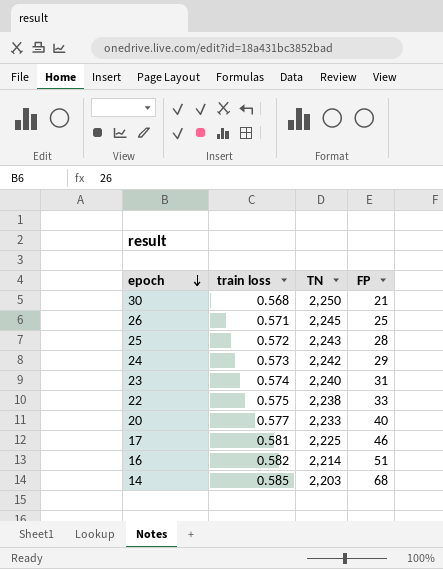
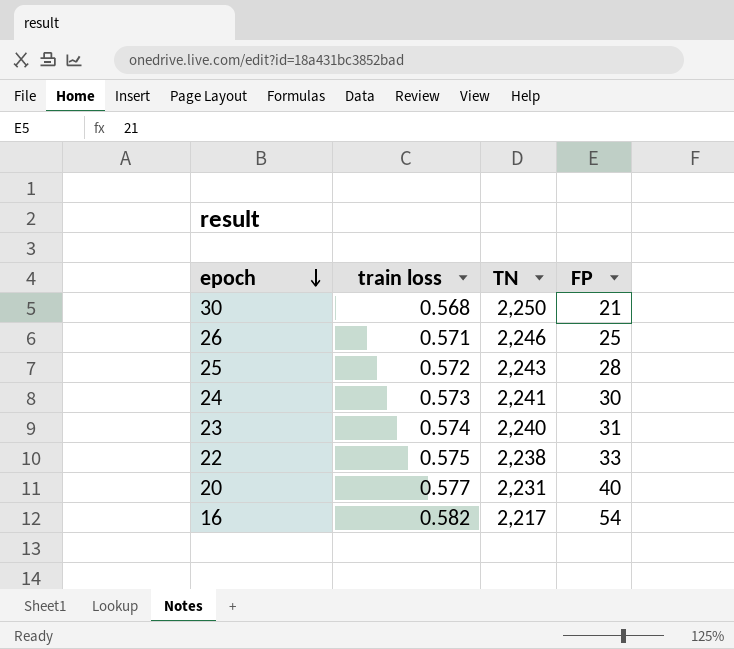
row 17: 0.581 | 2,225 | 46 -> none
row 14: 0.585 | 2,203 | 68 -> none
26 | TN: 2,245 -> 2,246
24 | TN: 2,242 -> 2,241
24 | FP: 29 -> 30
20 | TN: 2,233 -> 2,231
16 | TN: 2,214 -> 2,217
16 | FP: 51 -> 54

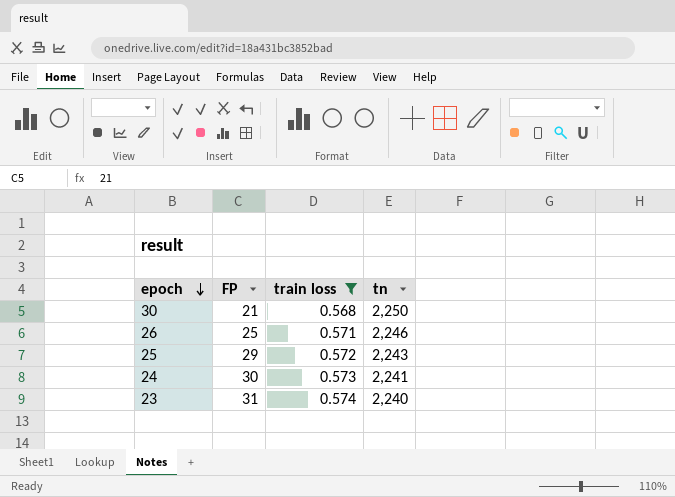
filter: none -> train loss <= 0.574
column FP | position: 4 -> 2
column name: TN -> tn
25 | FP: 28 -> 29

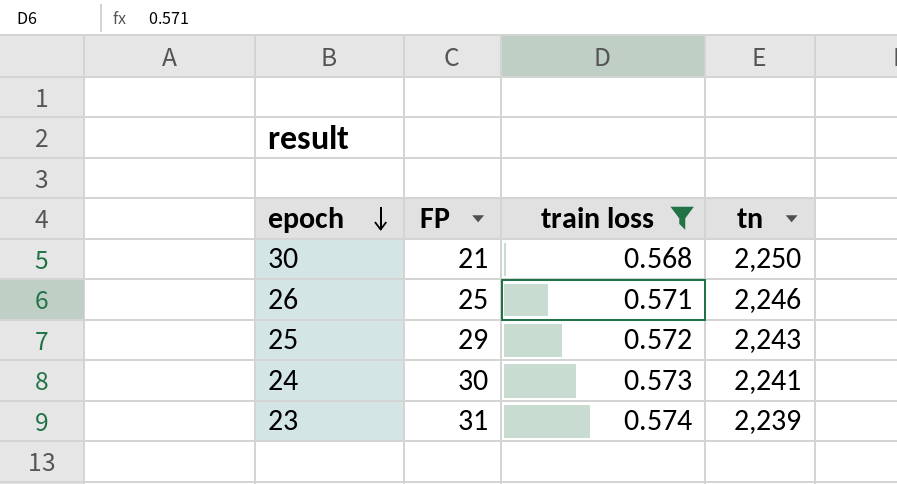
23 | tn: 2,240 -> 2,239

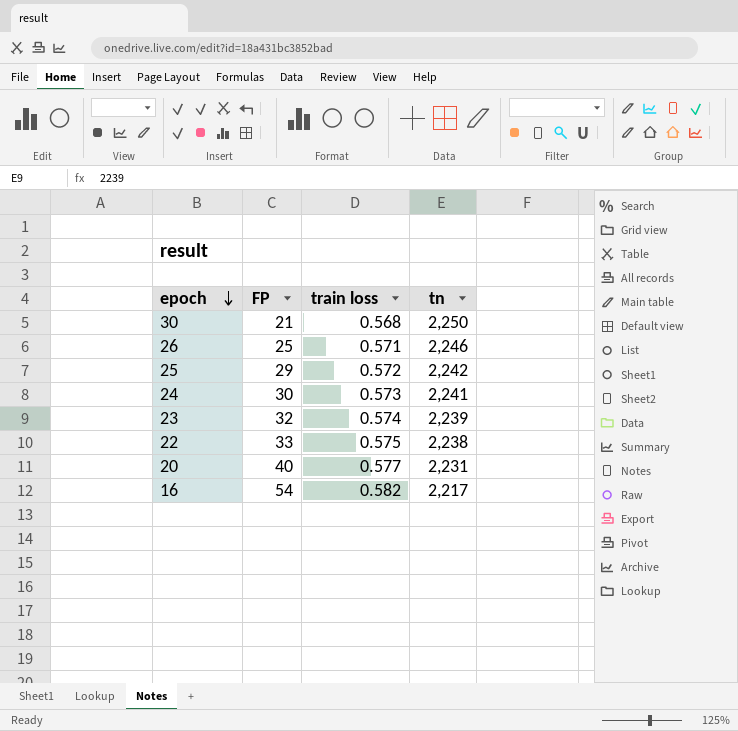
filter: train loss <= 0.574 -> none
25 | tn: 2,243 -> 2,242
23 | FP: 31 -> 32

